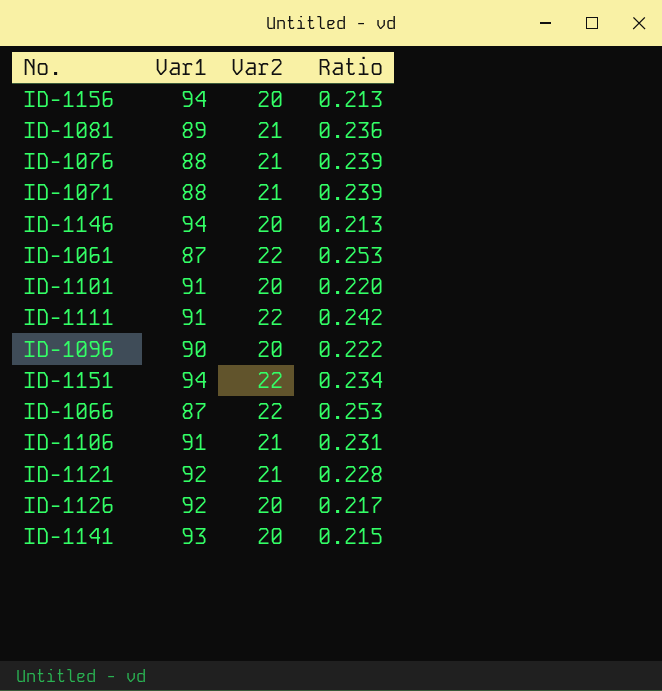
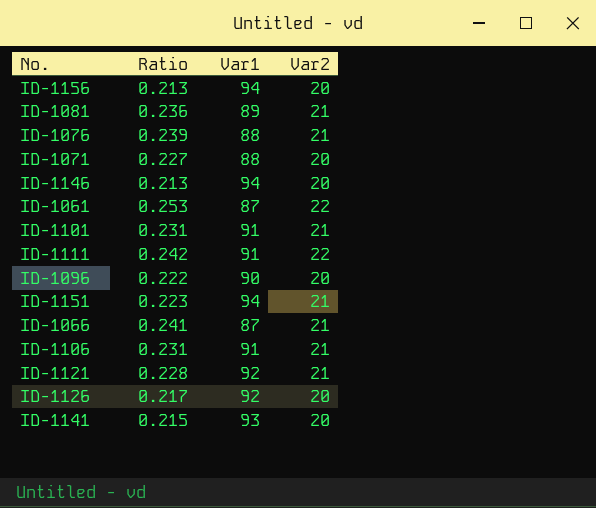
column Ratio | position: 4 -> 2
ID-1071 | Ratio: 0.239 -> 0.227
ID-1071 | Var2: 21 -> 20
ID-1101 | Ratio: 0.220 -> 0.231
ID-1101 | Var2: 20 -> 21
ID-1151 | Ratio: 0.234 -> 0.223
ID-1151 | Var2: 22 -> 21
ID-1066 | Ratio: 0.253 -> 0.241
ID-1066 | Var2: 22 -> 21

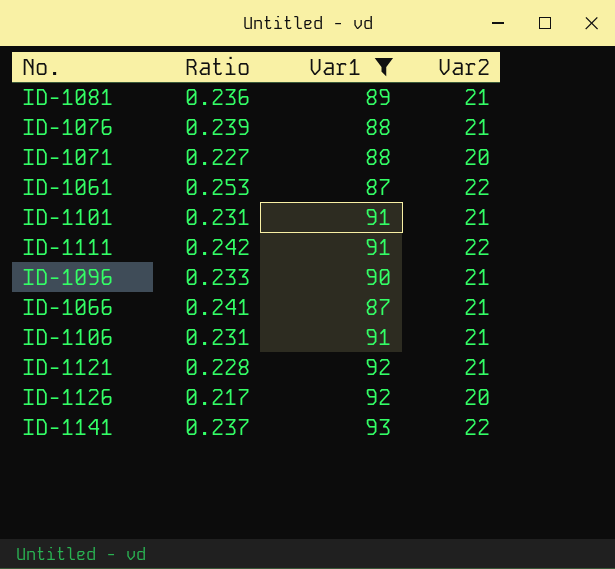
filter: none -> Var1 != 94
ID-1096 | Ratio: 0.222 -> 0.233
ID-1096 | Var2: 20 -> 21
ID-1141 | Ratio: 0.215 -> 0.237
ID-1141 | Var2: 20 -> 22

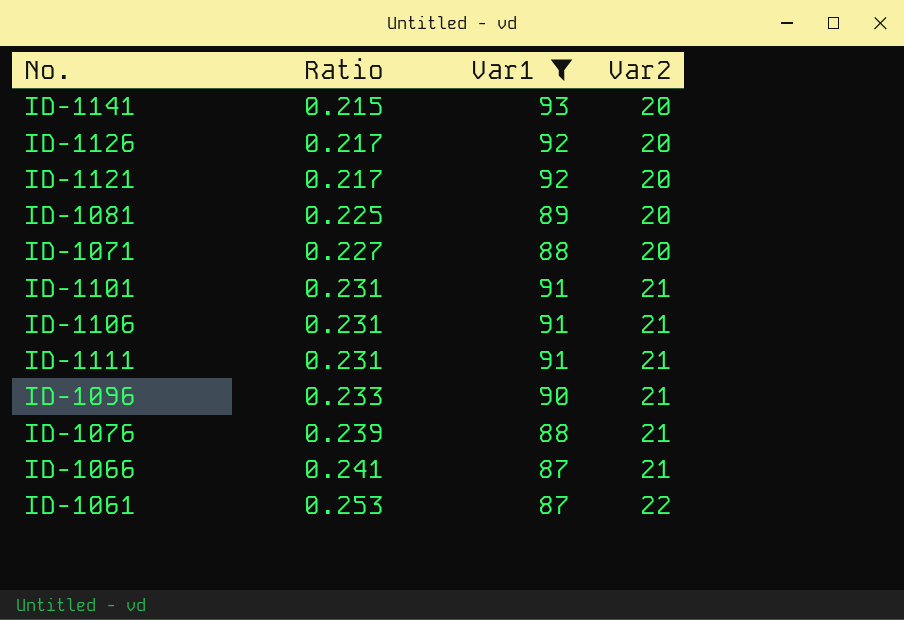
row order: none -> Ratio ascending
ID-1141 | Ratio: 0.237 -> 0.215
ID-1141 | Var2: 22 -> 20
ID-1121 | Ratio: 0.228 -> 0.217
ID-1121 | Var2: 21 -> 20
ID-1081 | Ratio: 0.236 -> 0.225
ID-1081 | Var2: 21 -> 20
ID-1111 | Ratio: 0.242 -> 0.231
ID-1111 | Var2: 22 -> 21

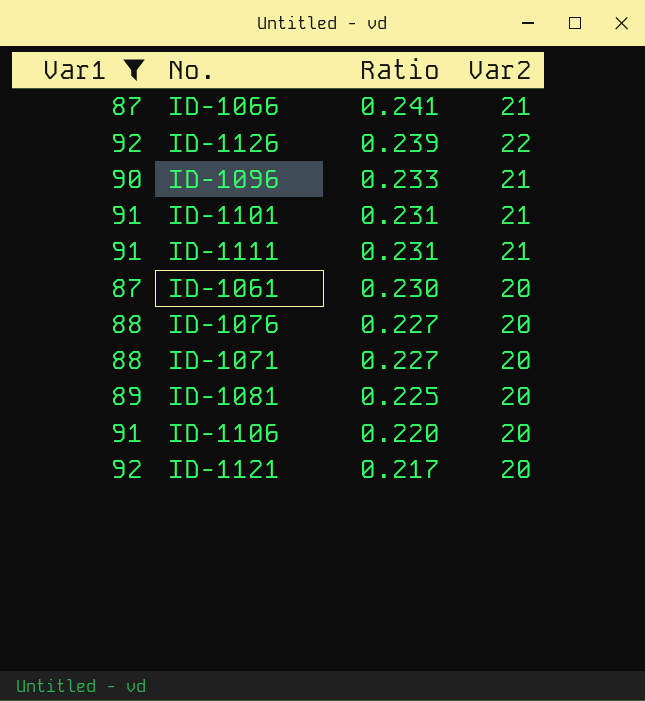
row order: Ratio ascending -> Ratio descending
column Var1 | position: 3 -> 1
row ID-1141: 0.215 | 93 | 20 -> none
ID-1126 | Ratio: 0.217 -> 0.239
ID-1126 | Var2: 20 -> 22
ID-1061 | Ratio: 0.253 -> 0.230
ID-1061 | Var2: 22 -> 20
ID-1076 | Ratio: 0.239 -> 0.227
ID-1076 | Var2: 21 -> 20
ID-1106 | Ratio: 0.231 -> 0.220
ID-1106 | Var2: 21 -> 20

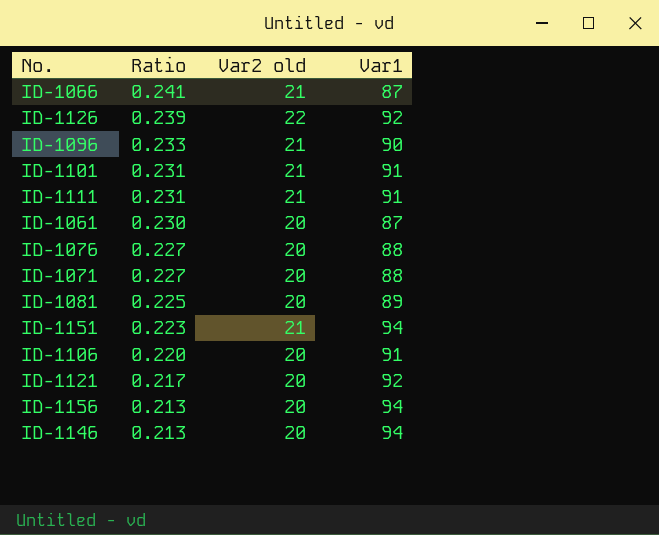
filter: Var1 != 94 -> none
column name: Var2 -> Var2 old
column Var1 | position: 1 -> 4

